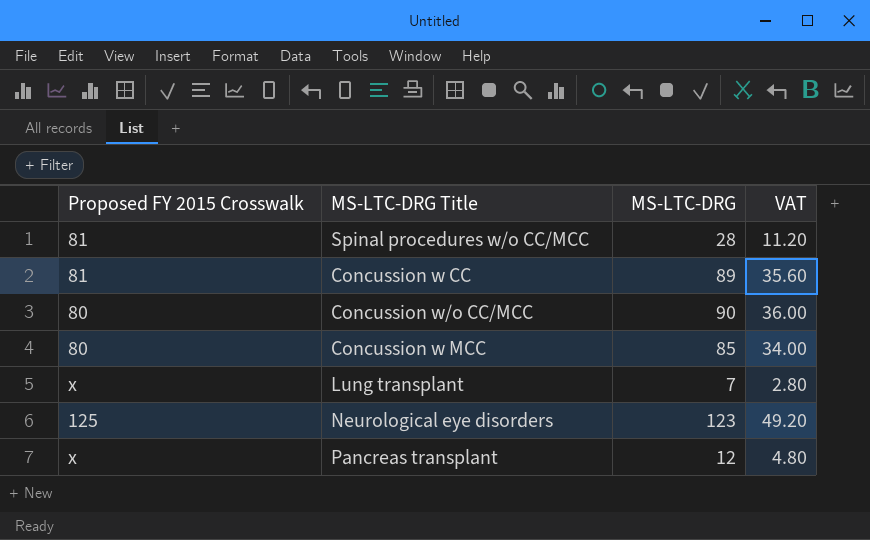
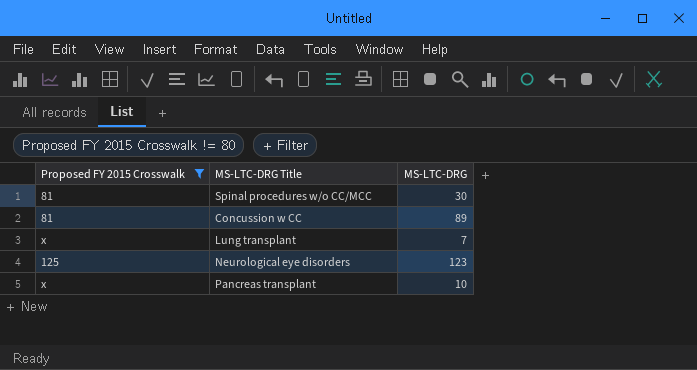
filter: none -> Proposed FY 2015 Crosswalk != 80
column VAT | formula: [MS-LTC-DRG] * 0.4 -> none
Spinal procedures w/o CC/MCC | MS-LTC-DRG: 28 -> 30
Pancreas transplant | MS-LTC-DRG: 12 -> 10

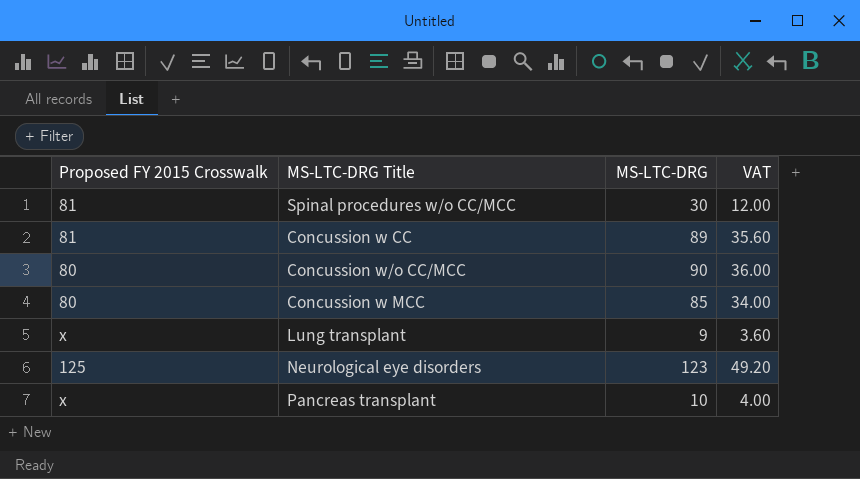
filter: Proposed FY 2015 Crosswalk != 80 -> none
column VAT | formula: none -> [MS-LTC-DRG] * 0.4
Lung transplant | MS-LTC-DRG: 7 -> 9

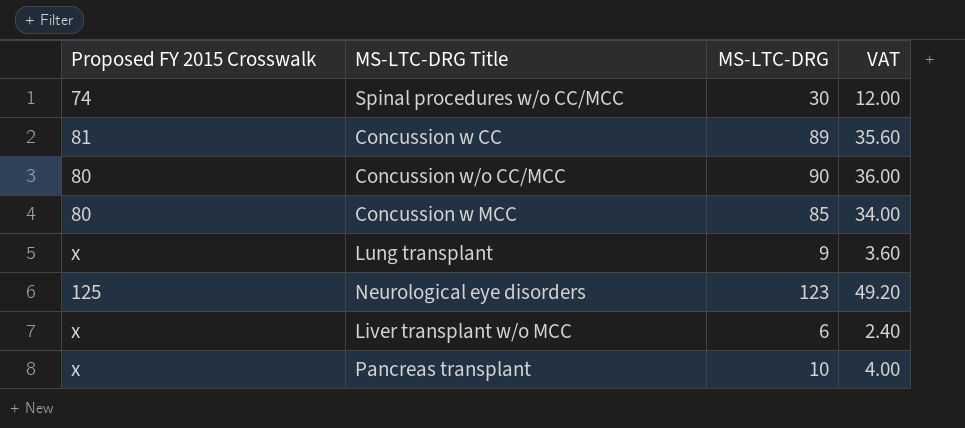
Spinal procedures w/o CC/MCC | Proposed FY 2015 Crosswalk: 81 -> 74
row Liver transplant w/o MCC: none -> x | 6 | 2.40

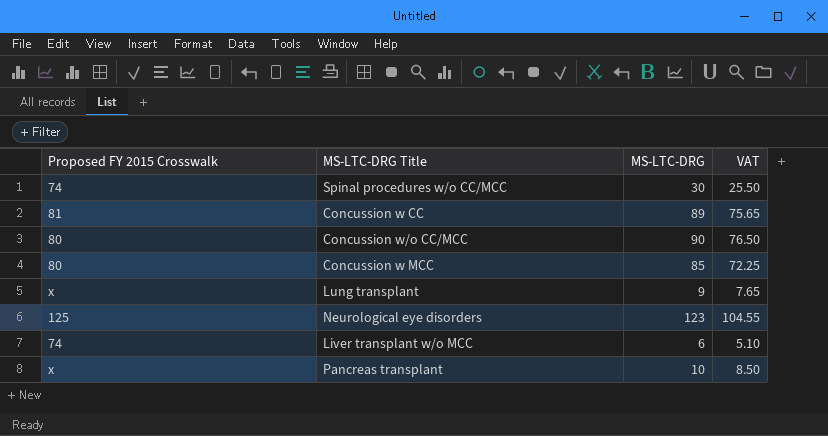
column VAT | formula: [MS-LTC-DRG] * 0.4 -> [MS-LTC-DRG] * 0.85
Liver transplant w/o MCC | Proposed FY 2015 Crosswalk: x -> 74

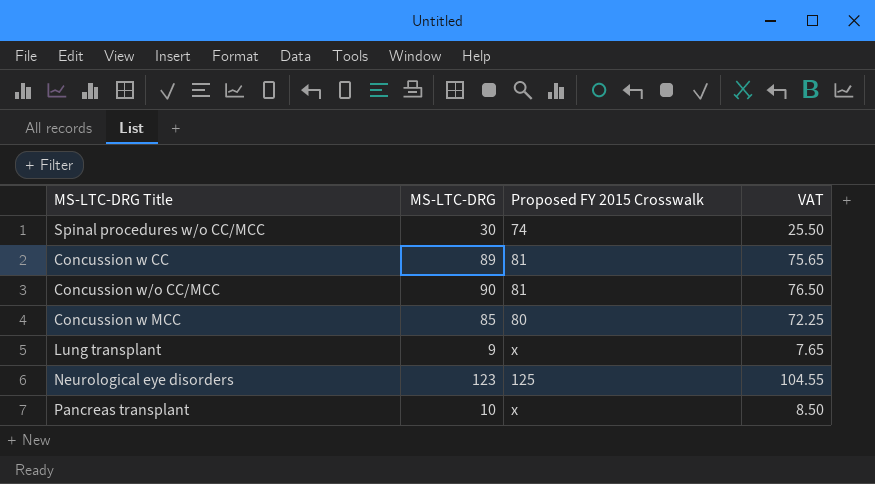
column Proposed FY 2015 Crosswalk | position: 1 -> 3
row Liver transplant w/o MCC: 74 | 6 | 5.10 -> none
Concussion w/o CC/MCC | Proposed FY 2015 Crosswalk: 80 -> 81

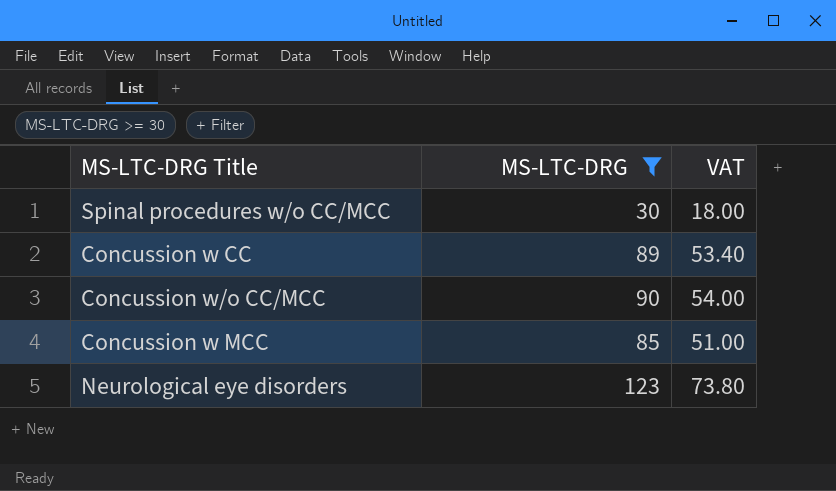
filter: none -> MS-LTC-DRG >= 30
column Proposed FY 2015 Crosswalk | position: 3 -> none
column VAT | formula: [MS-LTC-DRG] * 0.85 -> [MS-LTC-DRG] * 0.6

